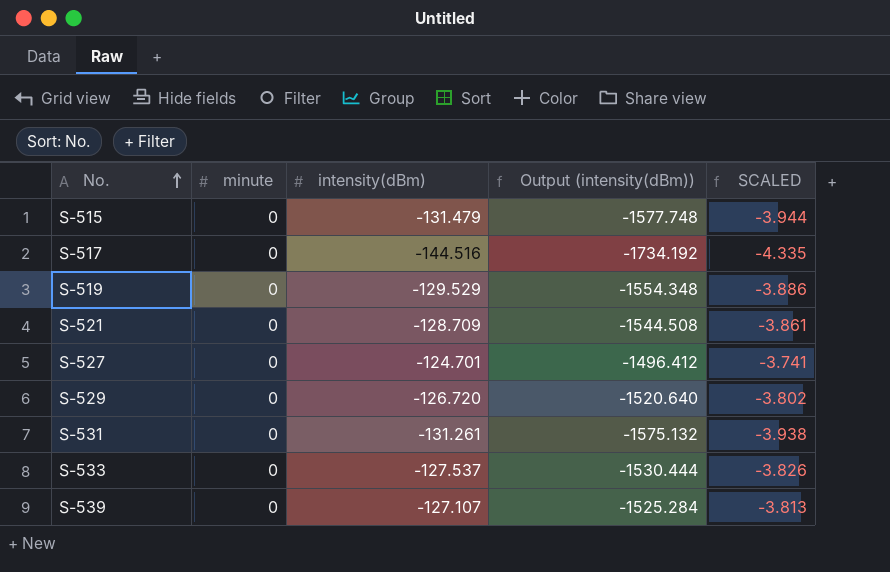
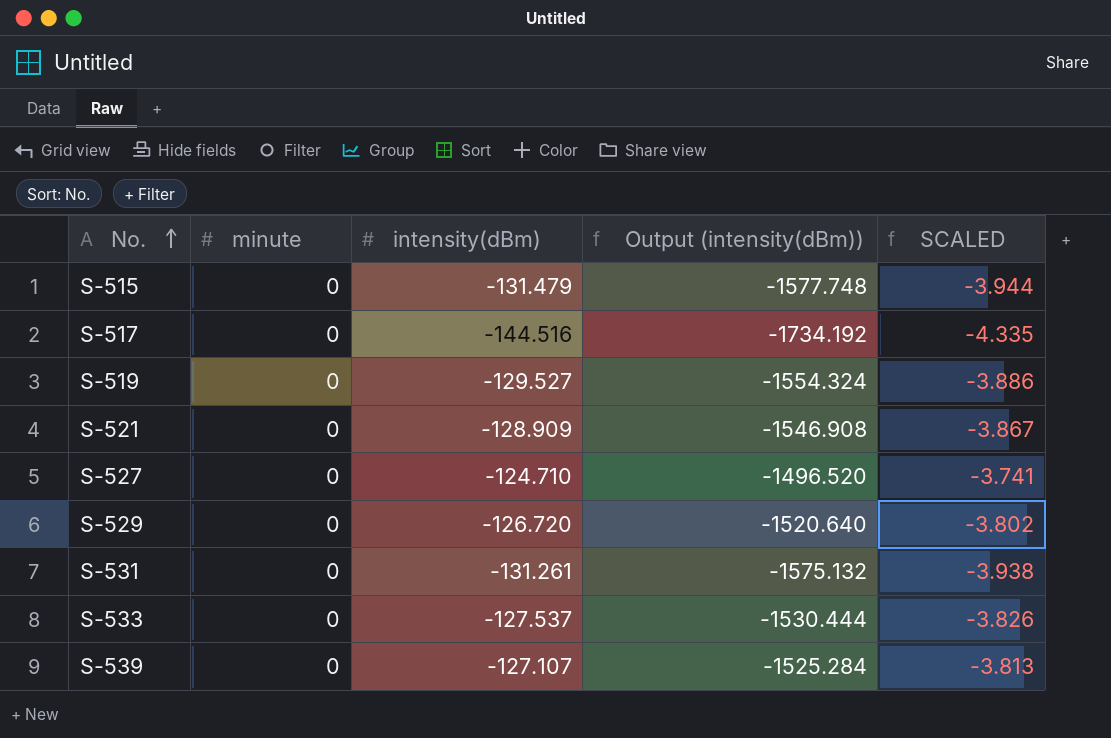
S-519 | intensity(dBm): -129.529 -> -129.527
S-519 | Output (intensity(dBm)): -1554.348 -> -1554.324
S-521 | intensity(dBm): -128.709 -> -128.909
S-521 | Output (intensity(dBm)): -1544.508 -> -1546.908
S-521 | SCALED: -3.861 -> -3.867
S-527 | intensity(dBm): -124.701 -> -124.710
S-527 | Output (intensity(dBm)): -1496.412 -> -1496.520

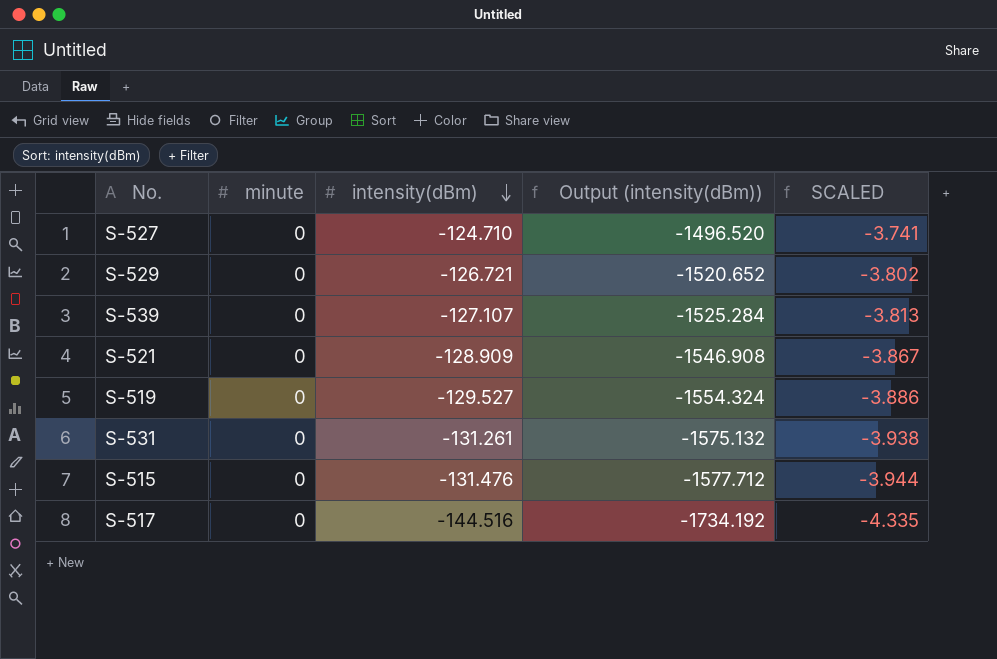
row order: No. ascending -> intensity(dBm) descending
row S-533: 0 | -127.537 | -1530.444 | -3.826 -> none
S-529 | intensity(dBm): -126.720 -> -126.721
S-529 | Output (intensity(dBm)): -1520.640 -> -1520.652
S-515 | intensity(dBm): -131.479 -> -131.476
S-515 | Output (intensity(dBm)): -1577.748 -> -1577.712

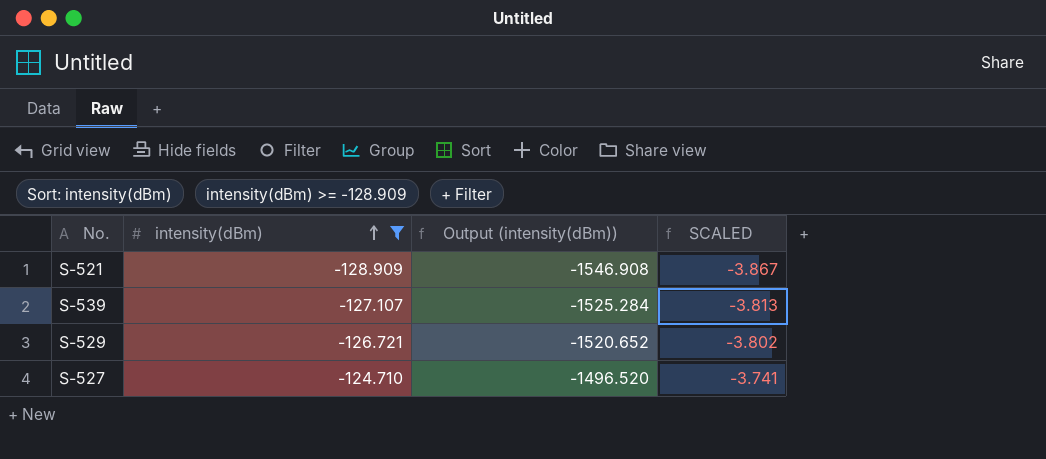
filter: none -> intensity(dBm) >= -128.909
row order: intensity(dBm) descending -> intensity(dBm) ascending
column minute | position: 2 -> none

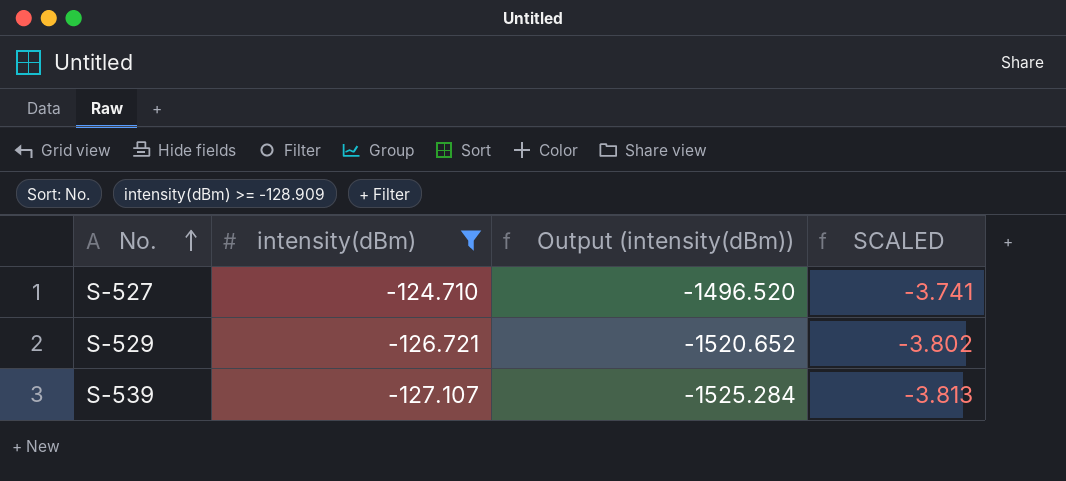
row order: intensity(dBm) ascending -> No. ascending
row S-521: -128.909 | -1546.908 | -3.867 -> none

